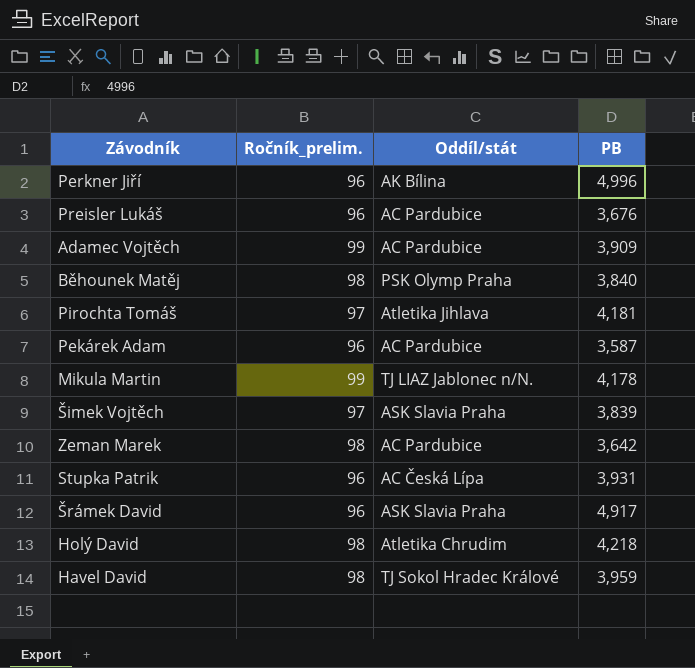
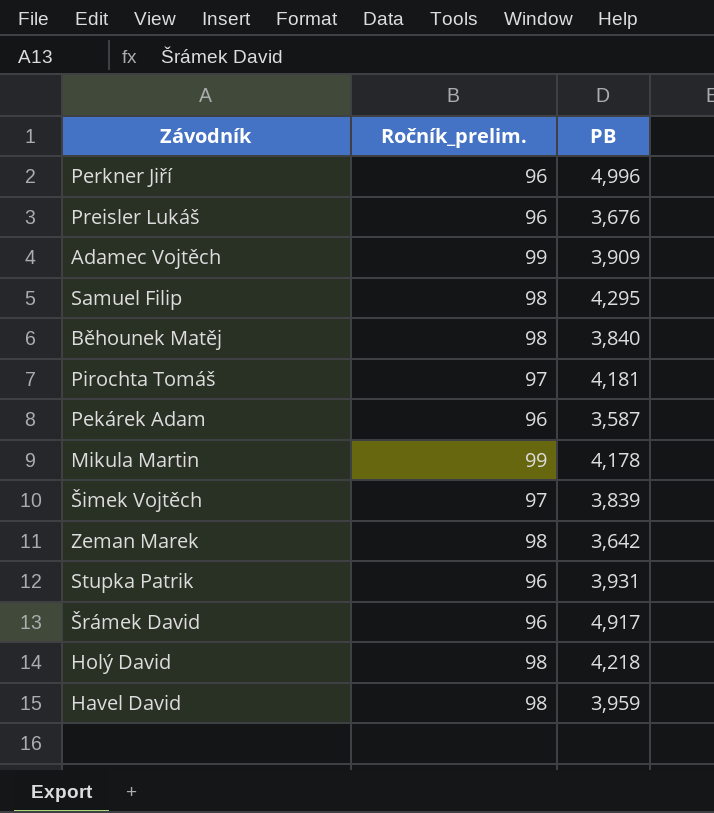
column Oddíl/stát | position: 3 -> none
row Samuel Filip: none -> 98 | 4,295

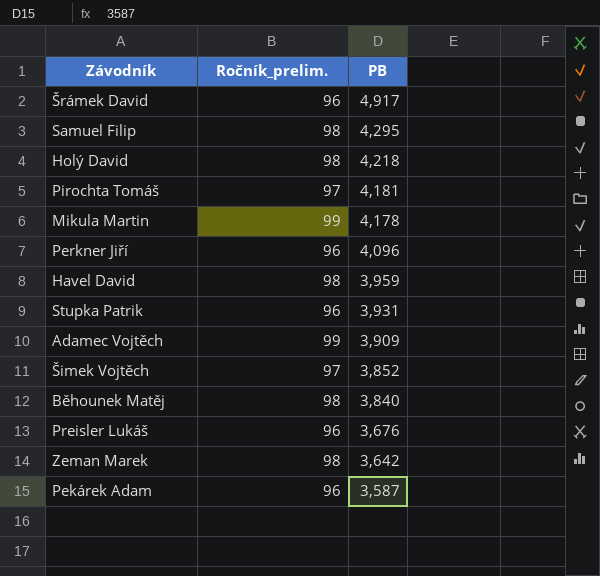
row order: none -> PB descending
Perkner Jiří | PB: 4,996 -> 4,096
Šimek Vojtěch | PB: 3,839 -> 3,852

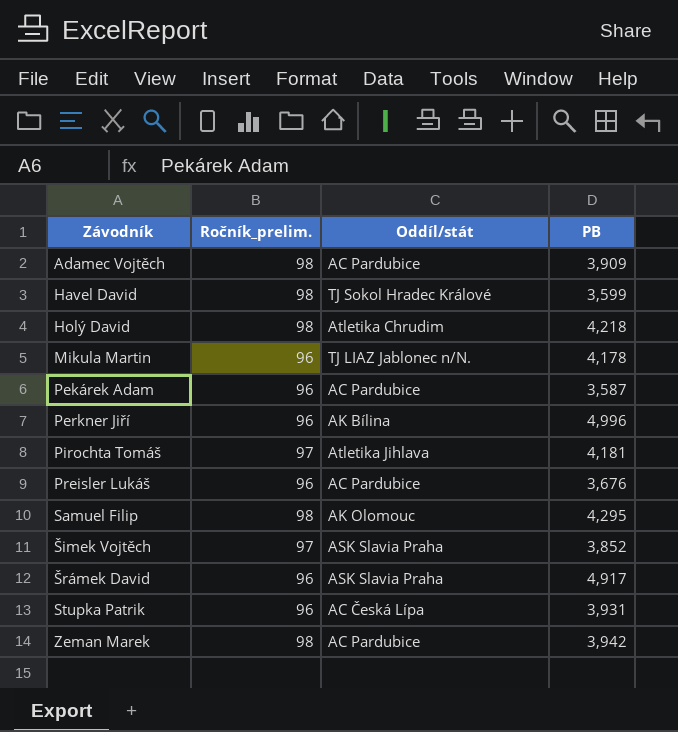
row order: PB descending -> Závodník ascending
column Oddíl/stát | position: none -> 3
row Běhounek Matěj: 98 | 3,840 -> none
Adamec Vojtěch | Ročník_prelim.: 99 -> 98
Havel David | PB: 3,959 -> 3,599
Mikula Martin | Ročník_prelim.: 99 -> 96
Perkner Jiří | PB: 4,096 -> 4,996
Zeman Marek | PB: 3,642 -> 3,942

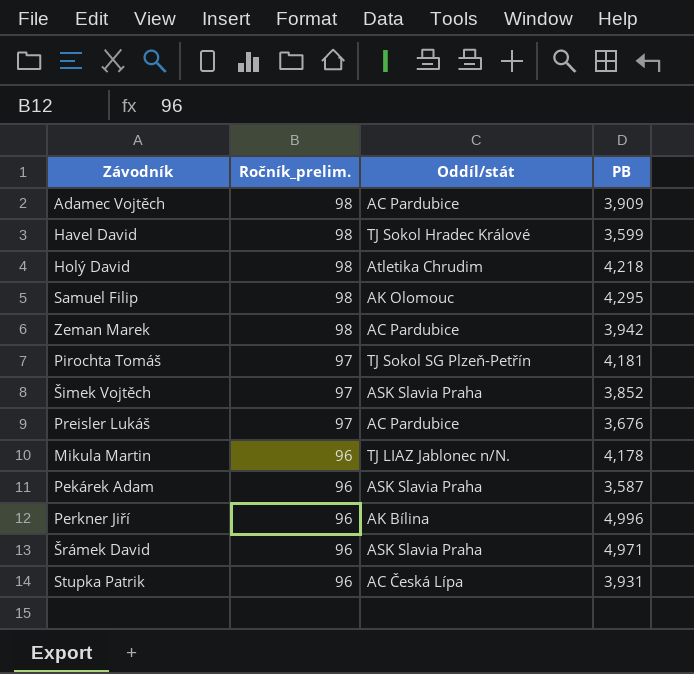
row order: Závodník ascending -> Ročník_prelim. descending
Pirochta Tomáš | Oddíl/stát: Atletika Jihlava -> TJ Sokol SG Plzeň-Petřín
Preisler Lukáš | Ročník_prelim.: 96 -> 97
Pekárek Adam | Oddíl/stát: AC Pardubice -> ASK Slavia Praha
Šrámek David | PB: 4,917 -> 4,971

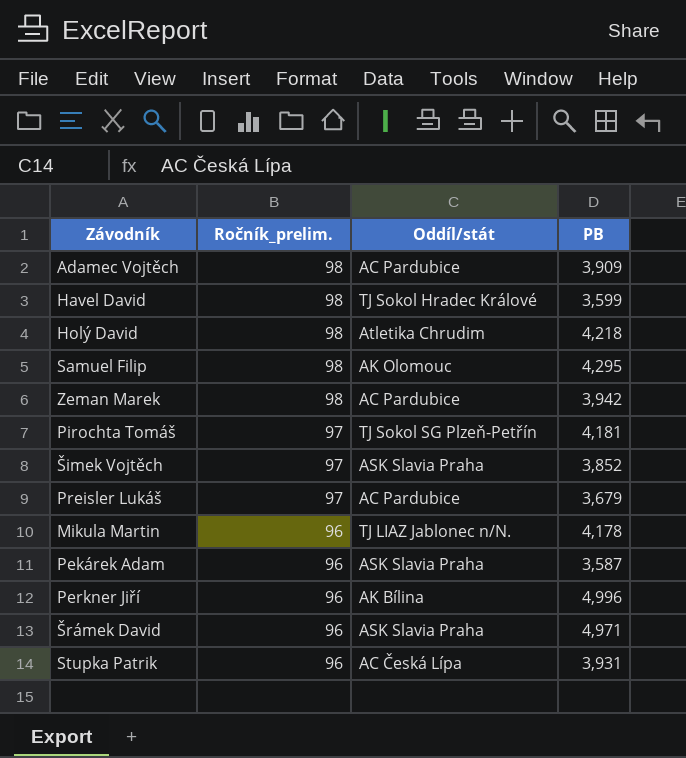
Preisler Lukáš | PB: 3,676 -> 3,679

